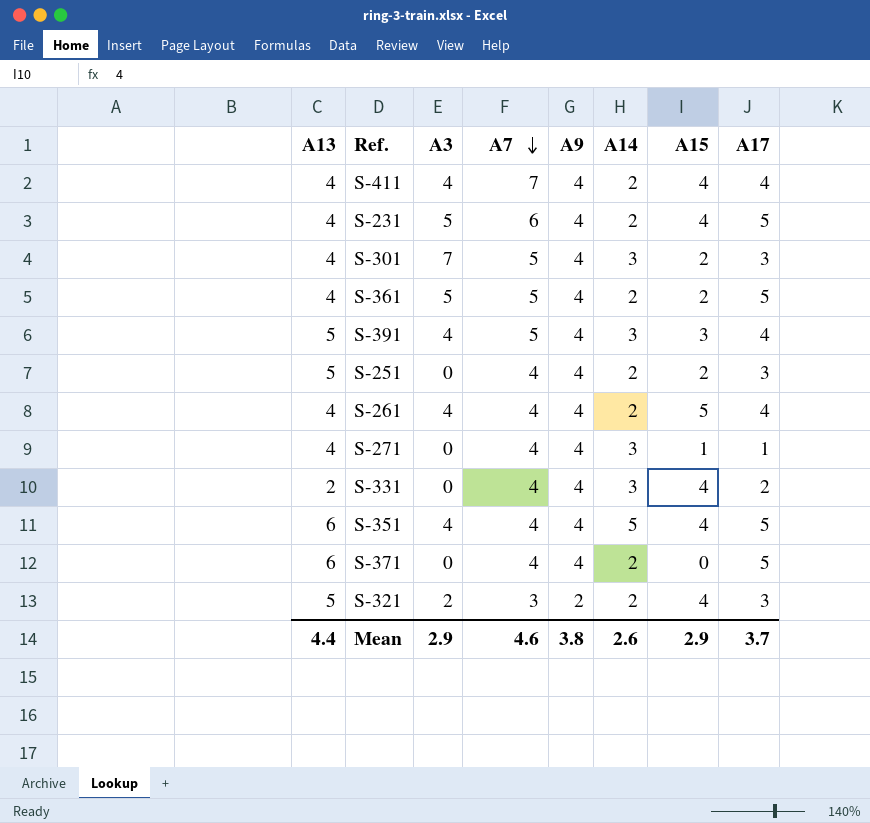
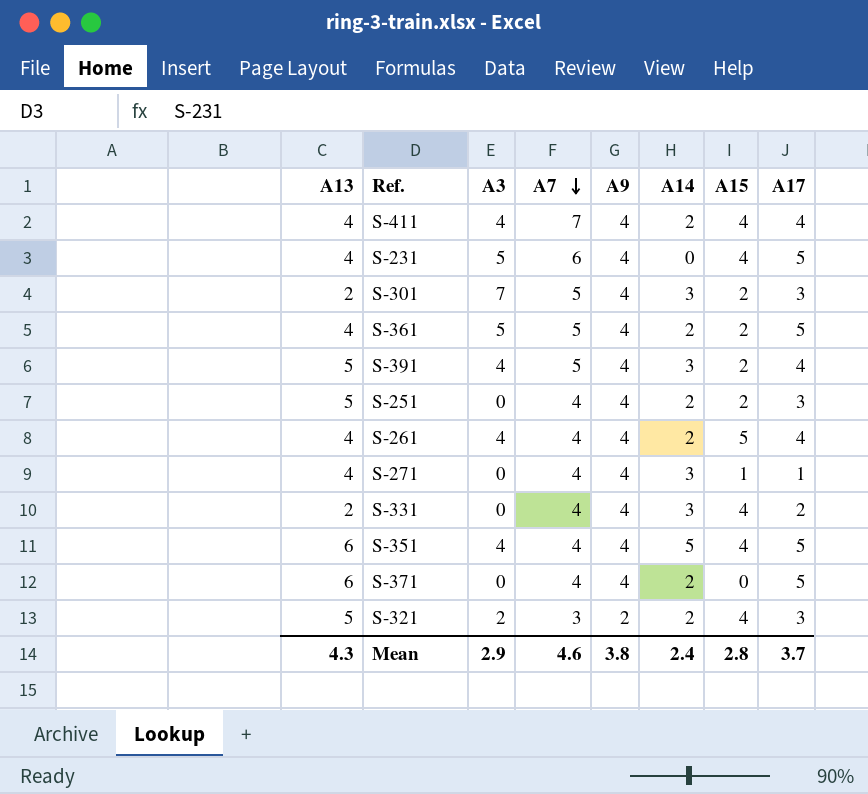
S-231 | A14: 2 -> 0
S-301 | A13: 4 -> 2
S-391 | A15: 3 -> 2
Mean | A13: 4.4 -> 4.3
Mean | A14: 2.6 -> 2.4
Mean | A15: 2.9 -> 2.8

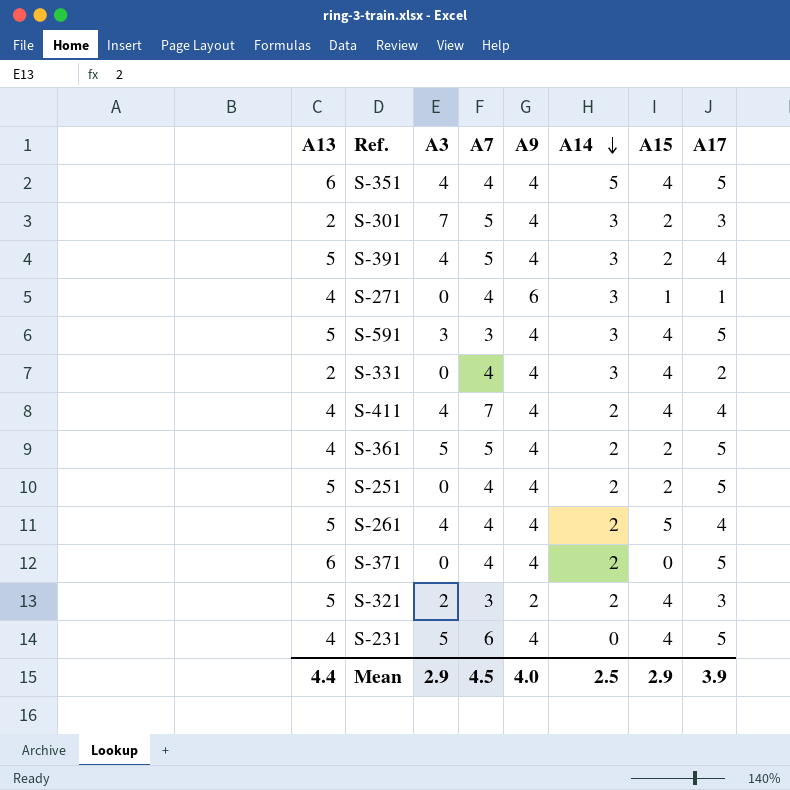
row order: A7 descending -> A14 descending
S-271 | A9: 4 -> 6
row S-591: none -> 5 | 3 | 3 | 4 | 3 | 4 | 5
S-251 | A17: 3 -> 5
S-261 | A13: 4 -> 5
Mean | A13: 4.3 -> 4.4
Mean | A7: 4.6 -> 4.5
Mean | A9: 3.8 -> 4.0
Mean | A14: 2.4 -> 2.5
Mean | A15: 2.8 -> 2.9
Mean | A17: 3.7 -> 3.9

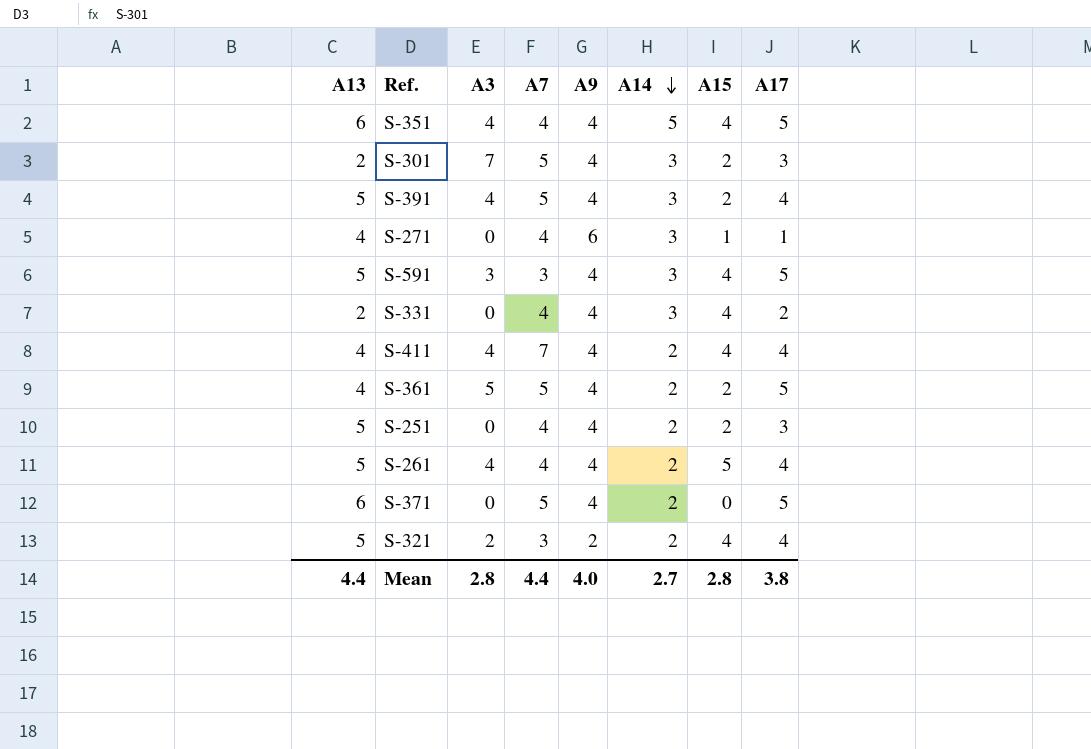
row S-231: 4 | 5 | 6 | 4 | 0 | 4 | 5 -> none
S-251 | A17: 5 -> 3
S-371 | A7: 4 -> 5
S-321 | A17: 3 -> 4
Mean | A3: 2.9 -> 2.8
Mean | A7: 4.5 -> 4.4
Mean | A14: 2.5 -> 2.7
Mean | A15: 2.9 -> 2.8
Mean | A17: 3.9 -> 3.8

